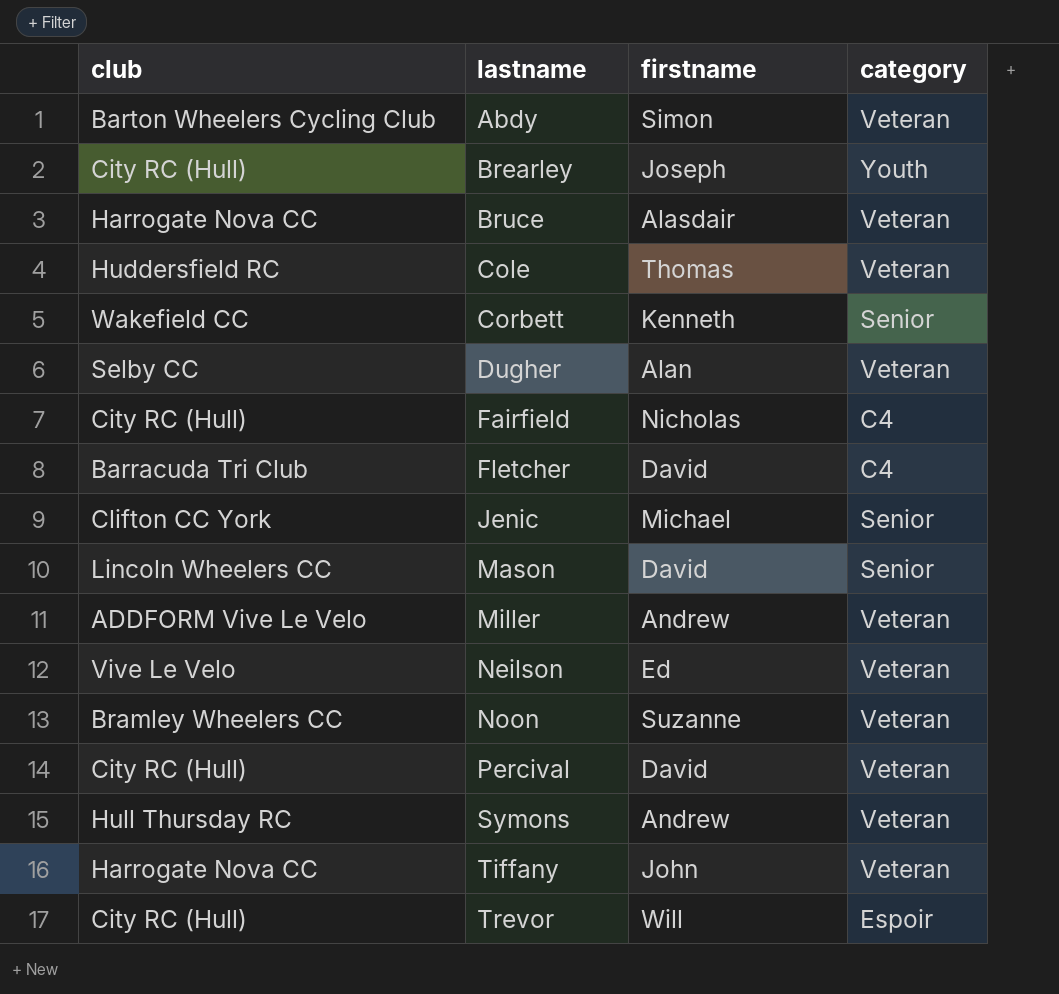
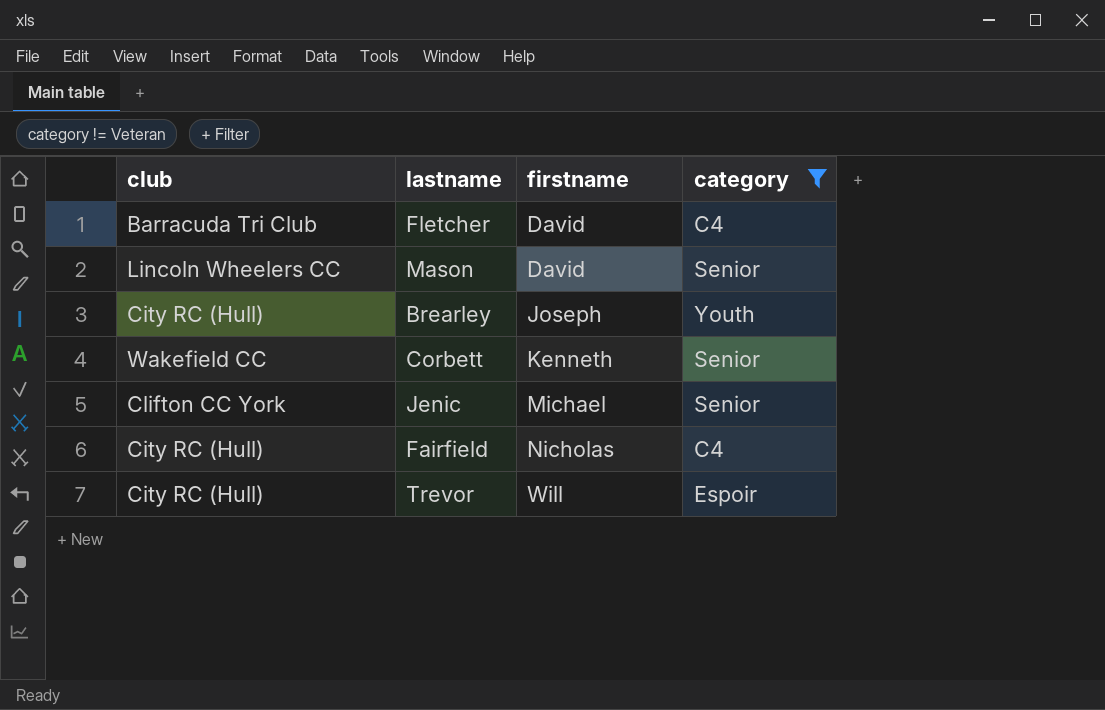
filter: none -> category != Veteran
row order: lastname ascending -> firstname ascending

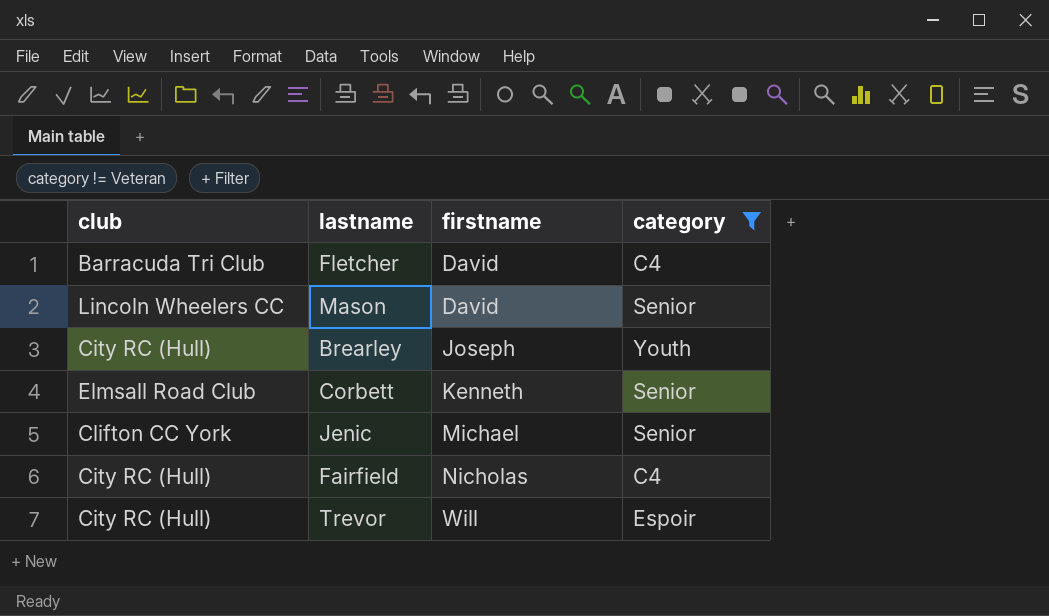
Corbett | club: Wakefield CC -> Elmsall Road Club

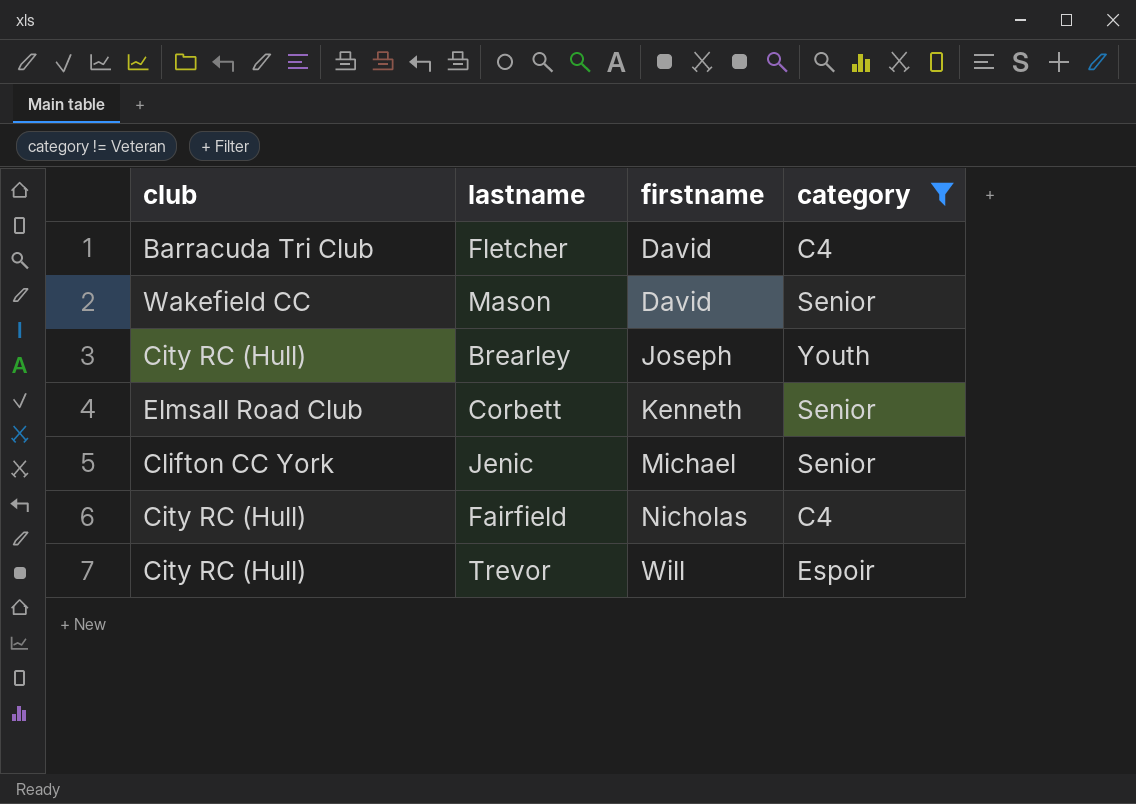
Mason | club: Lincoln Wheelers CC -> Wakefield CC

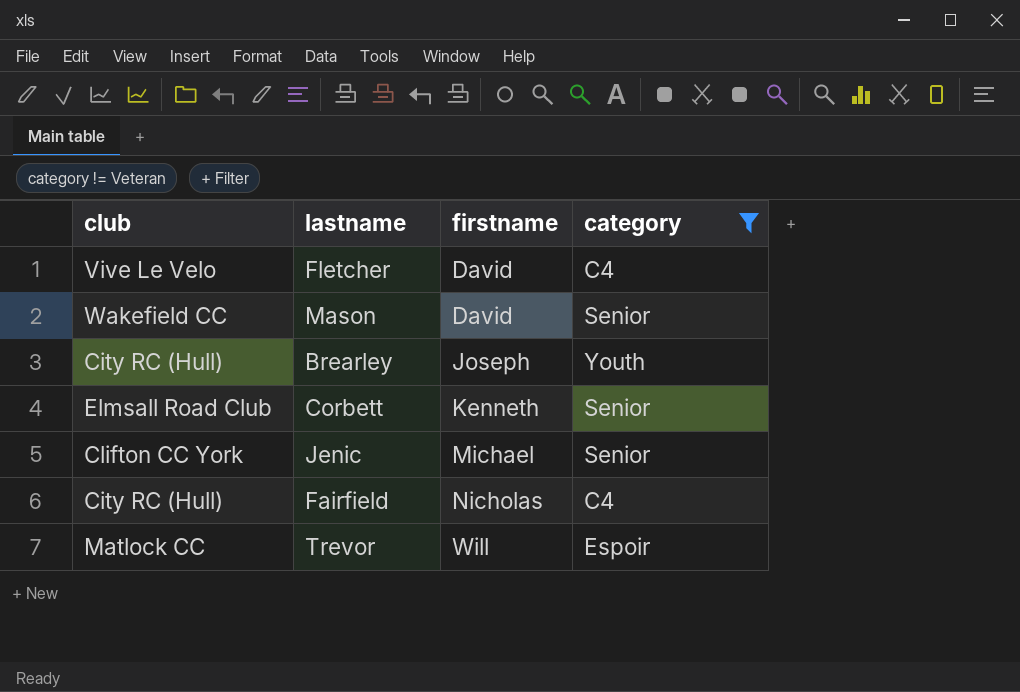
Fletcher | club: Barracuda Tri Club -> Vive Le Velo
Trevor | club: City RC (Hull) -> Matlock CC

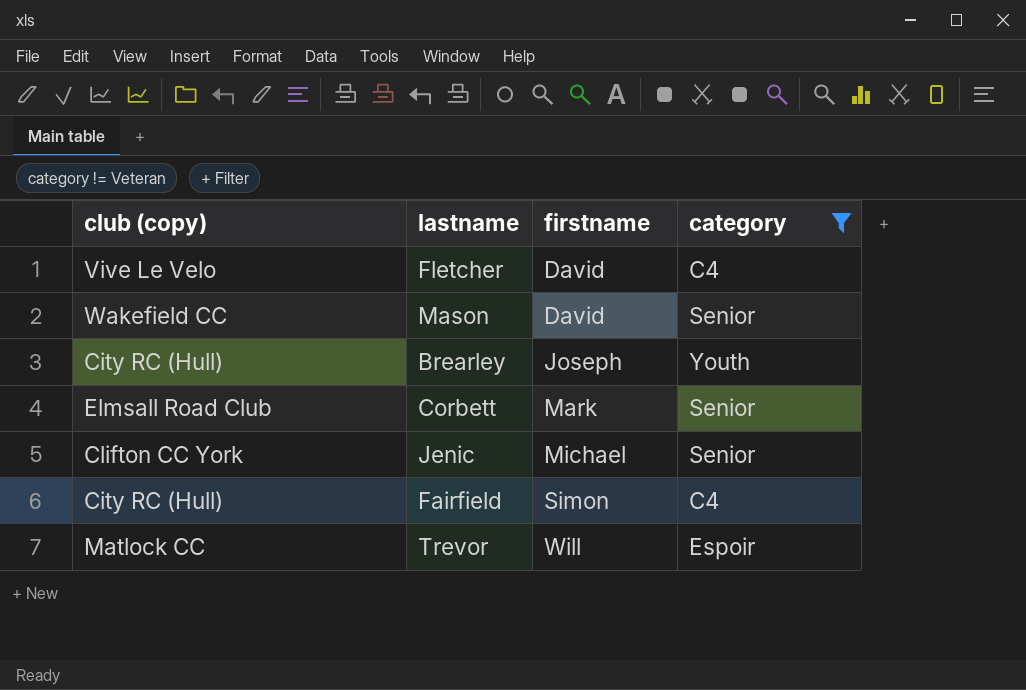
column name: club -> club (copy)
Corbett | firstname: Kenneth -> Mark
Fairfield | firstname: Nicholas -> Simon

